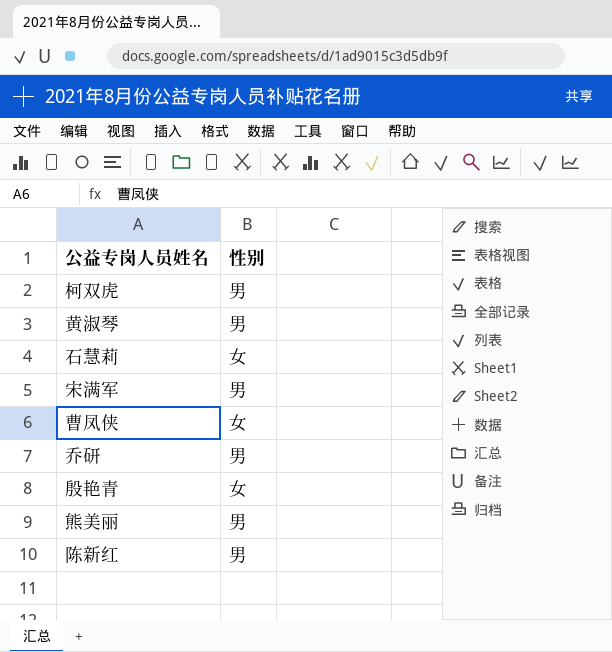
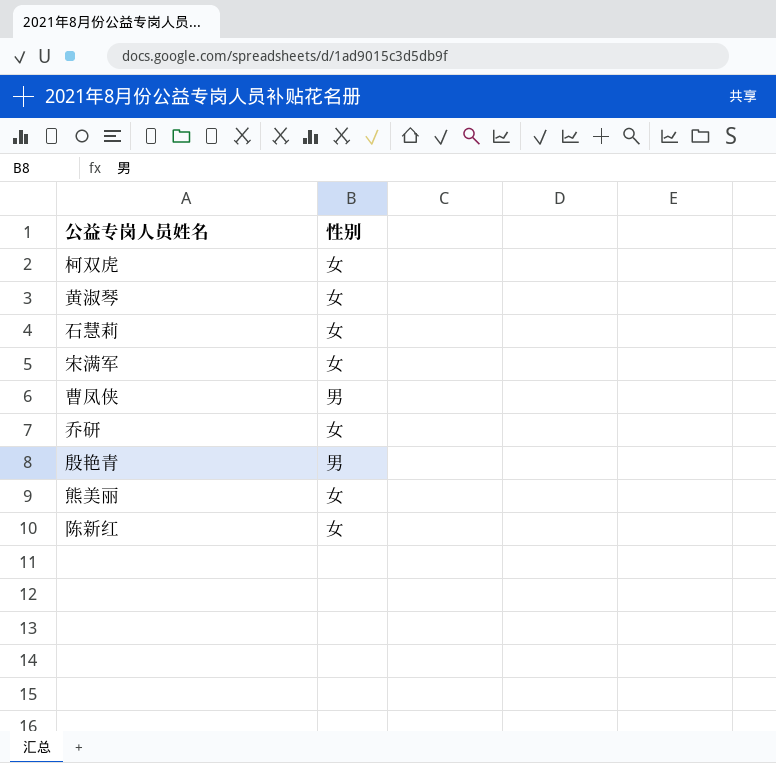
柯双虎 | 性别: 男 -> 女
黄淑琴 | 性别: 男 -> 女
宋满军 | 性别: 男 -> 女
曹凤侠 | 性别: 女 -> 男
乔研 | 性别: 男 -> 女
殷艳青 | 性别: 女 -> 男
熊美丽 | 性别: 男 -> 女
陈新红 | 性别: 男 -> 女

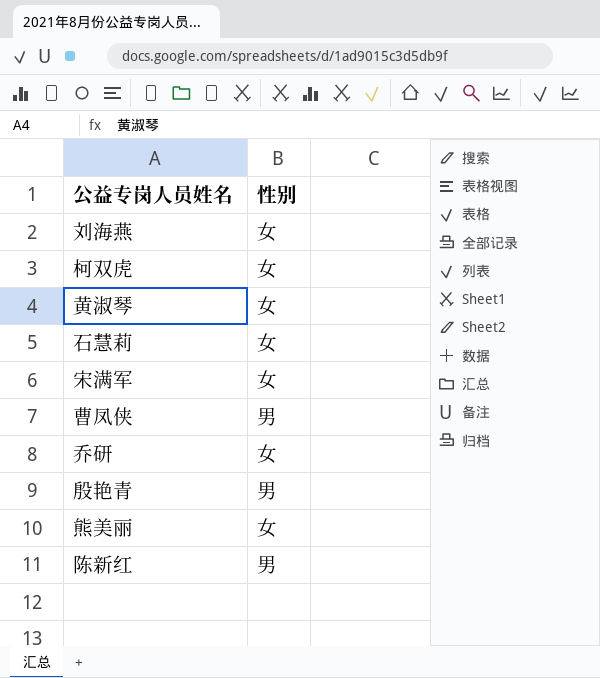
row 刘海燕: none -> 女
陈新红 | 性别: 女 -> 男

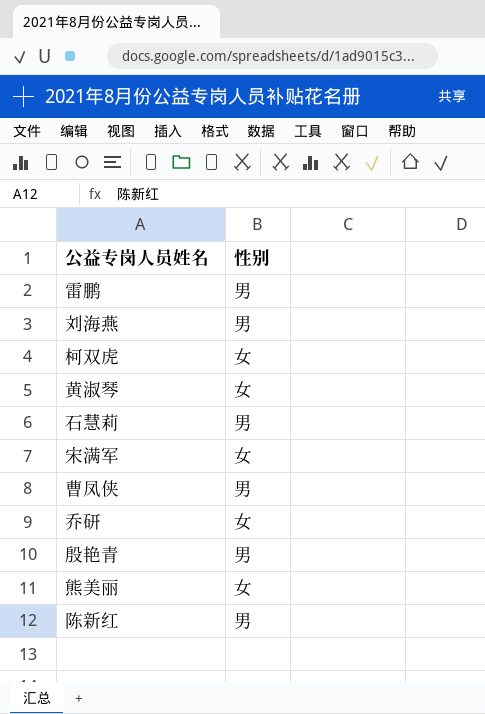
row 雷鹏: none -> 男
刘海燕 | 性别: 女 -> 男
石慧莉 | 性别: 女 -> 男

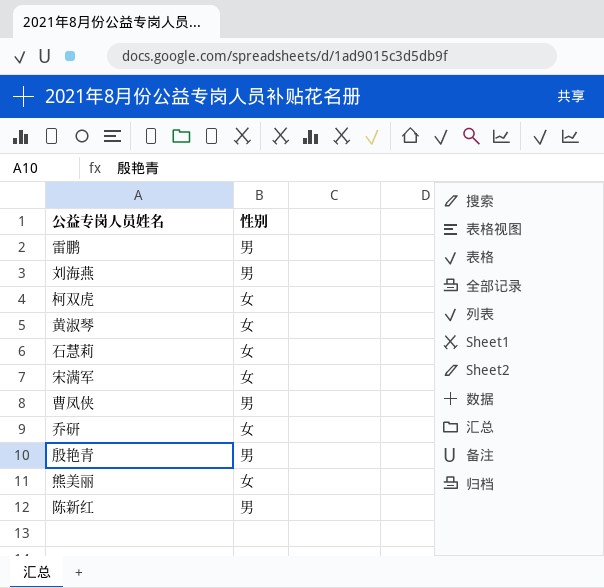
石慧莉 | 性别: 男 -> 女

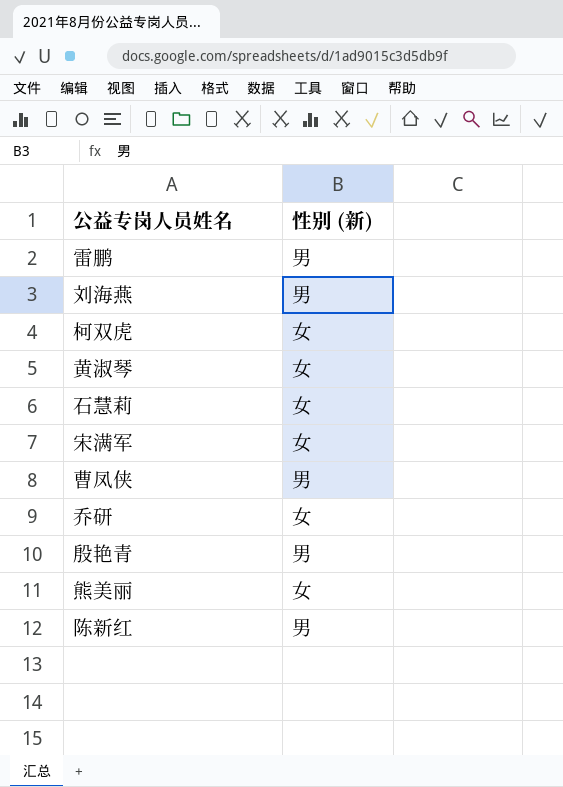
column name: 性别 -> 性别 (新)

